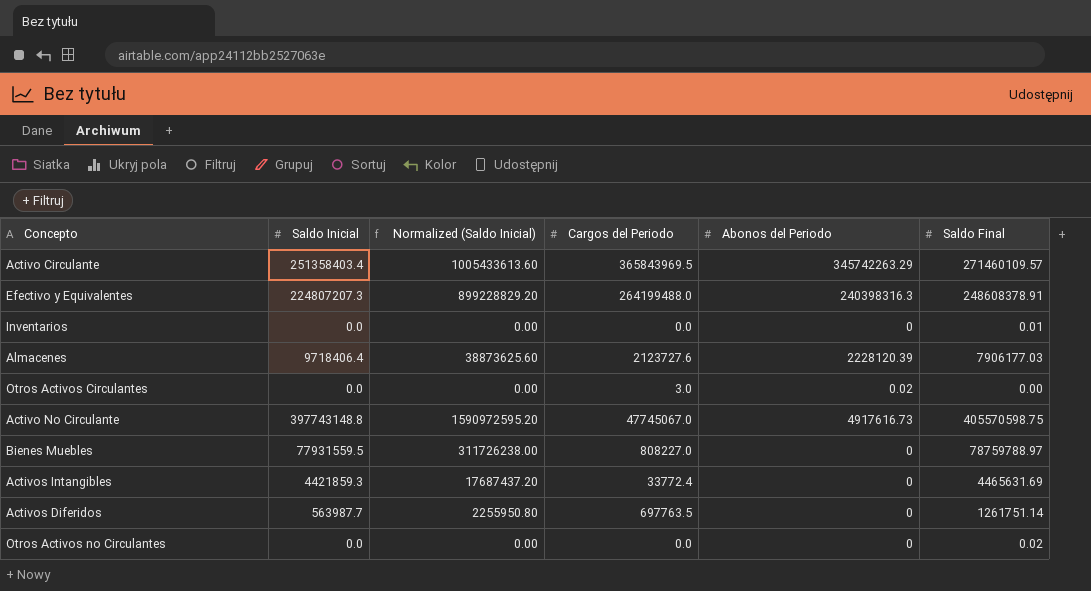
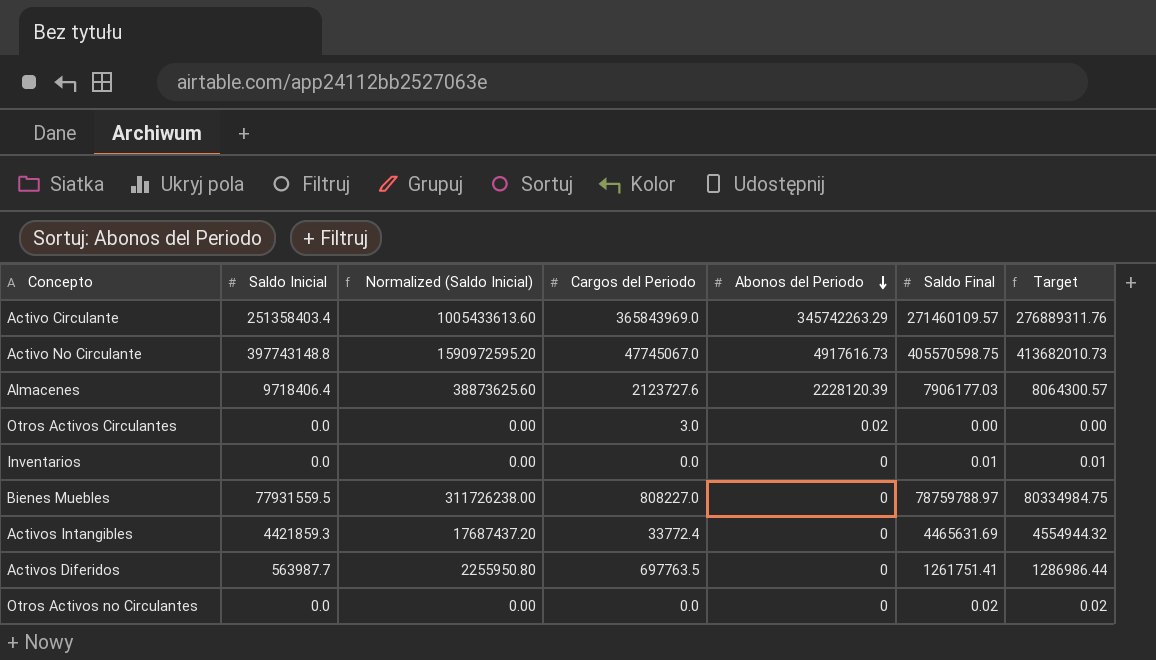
row order: none -> Abonos del Periodo descending
column Target | formula: none -> [Saldo Final] * 1.02
row Efectivo y Equivalentes: 224807207.3 | 899228829.20 | 264199488.0 | 240398316.3 | 248608378.91 -> none
Activo Circulante | Cargos del Periodo: 365843969.5 -> 365843969.0
Activos Diferidos | Saldo Final: 1261751.14 -> 1261751.41

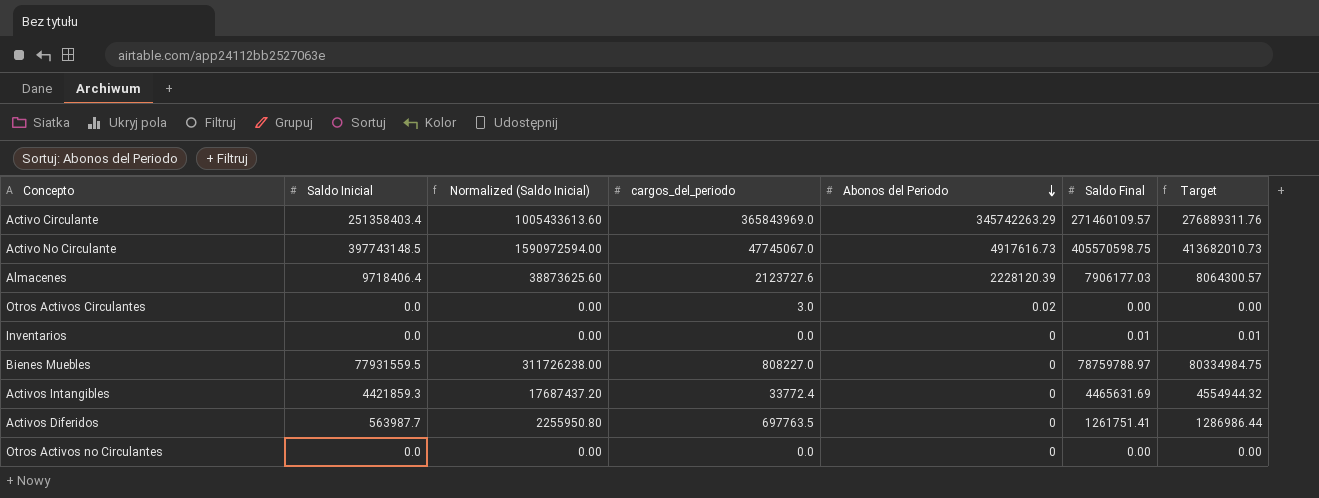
column name: Cargos del Periodo -> cargos_del_periodo
Activo No Circulante | Saldo Inicial: 397743148.8 -> 397743148.5
Activo No Circulante | Normalized (Saldo Inicial): 1590972595.20 -> 1590972594.00
Otros Activos no Circulantes | Saldo Final: 0.02 -> 0.00
Otros Activos no Circulantes | Target: 0.02 -> 0.00

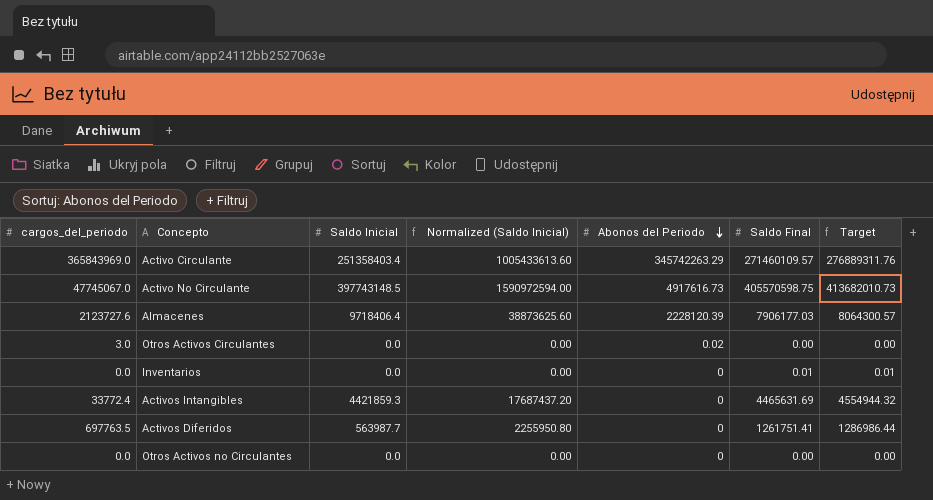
column cargos_del_periodo | position: 4 -> 1
row Bienes Muebles: 77931559.5 | 311726238.00 | 808227.0 | 0 | 78759788.97 | 80334984.75 -> none

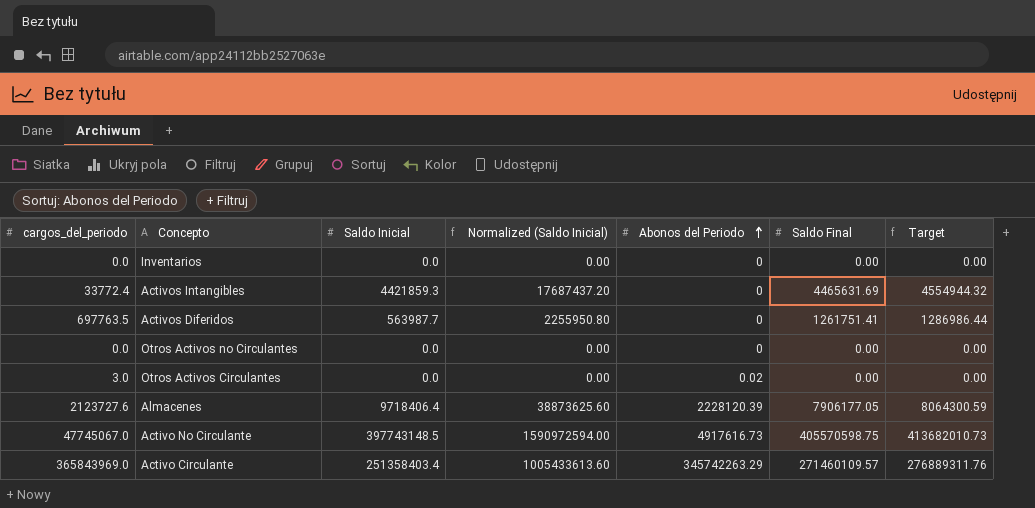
row order: Abonos del Periodo descending -> Abonos del Periodo ascending
Inventarios | Saldo Final: 0.01 -> 0.00
Inventarios | Target: 0.01 -> 0.00
Almacenes | Saldo Final: 7906177.03 -> 7906177.05
Almacenes | Target: 8064300.57 -> 8064300.59

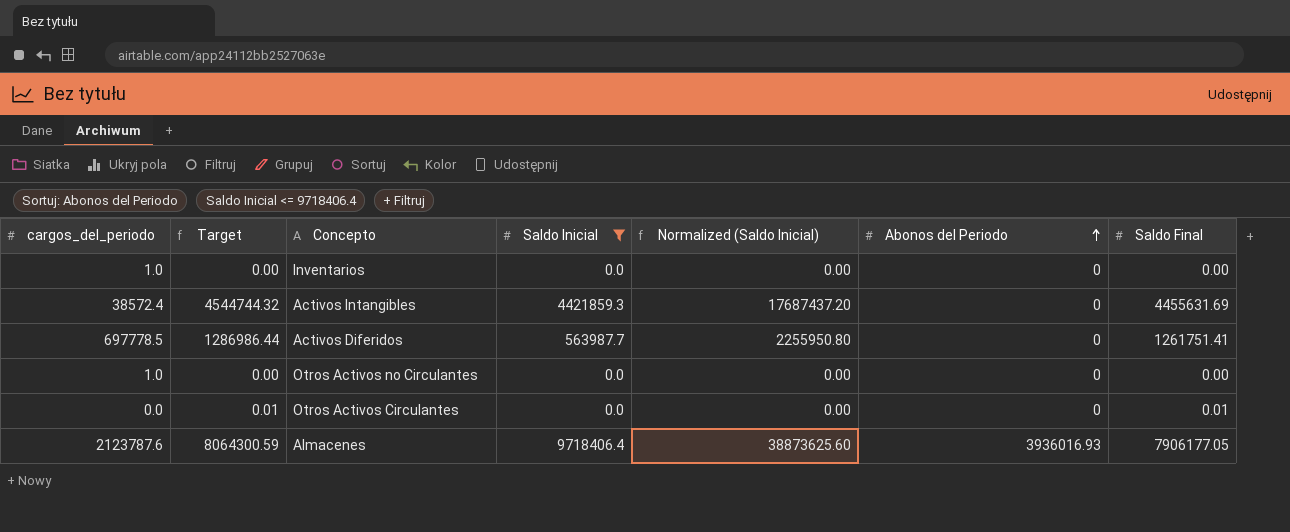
filter: none -> Saldo Inicial <= 9718406.4
column Target | position: 7 -> 2
Inventarios | cargos_del_periodo: 0.0 -> 1.0
Activos Intangibles | cargos_del_periodo: 33772.4 -> 38572.4
Activos Intangibles | Target: 4554944.32 -> 4544744.32
Activos Intangibles | Saldo Final: 4465631.69 -> 4455631.69
Activos Diferidos | cargos_del_periodo: 697763.5 -> 697778.5
Otros Activos no Circulantes | cargos_del_periodo: 0.0 -> 1.0
Otros Activos Circulantes | cargos_del_periodo: 3.0 -> 0.0
Otros Activos Circulantes | Target: 0.00 -> 0.01
Otros Activos Circulantes | Abonos del Periodo: 0.02 -> 0
Otros Activos Circulantes | Saldo Final: 0.00 -> 0.01
Almacenes | cargos_del_periodo: 2123727.6 -> 2123787.6
Almacenes | Abonos del Periodo: 2228120.39 -> 3936016.93

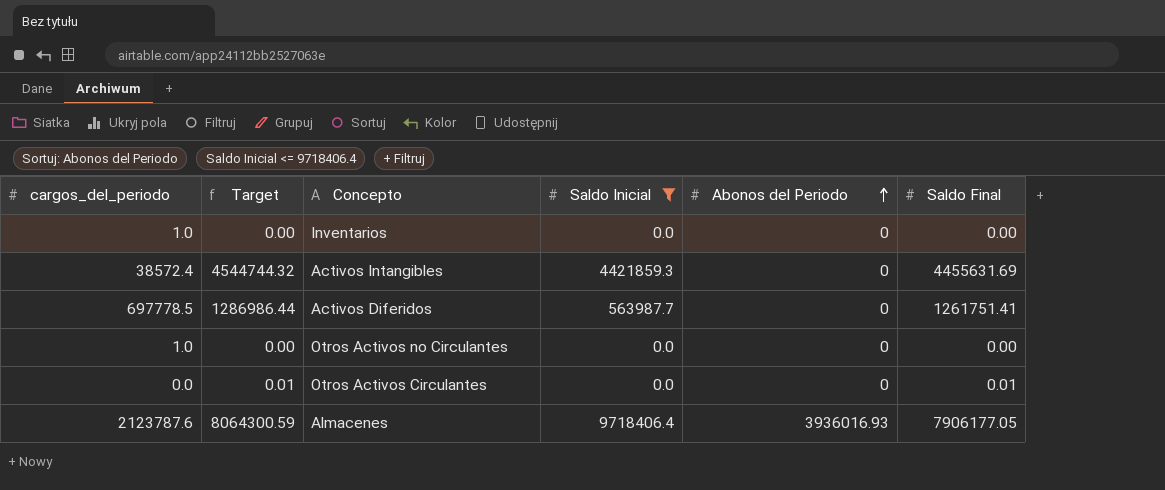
column Normalized (Saldo Inicial) | formula: [Saldo Inicial] * 4 -> none

